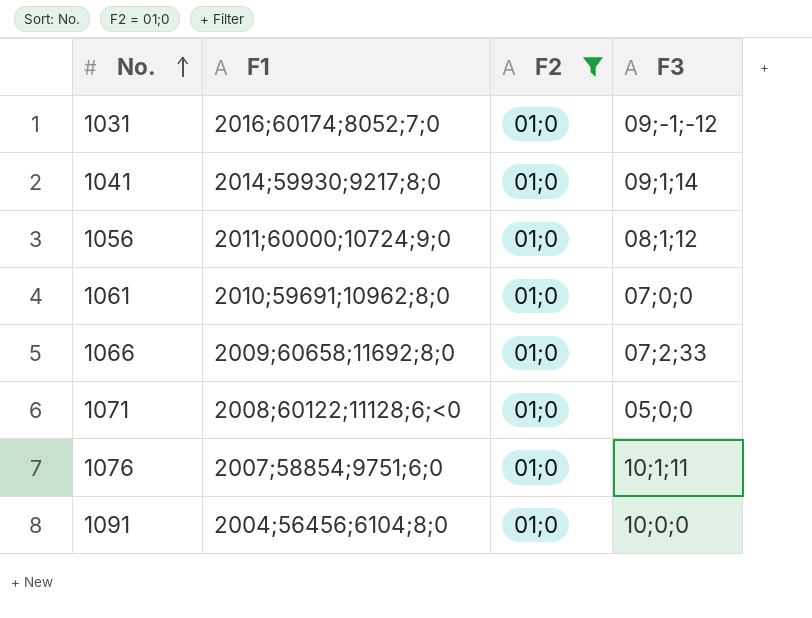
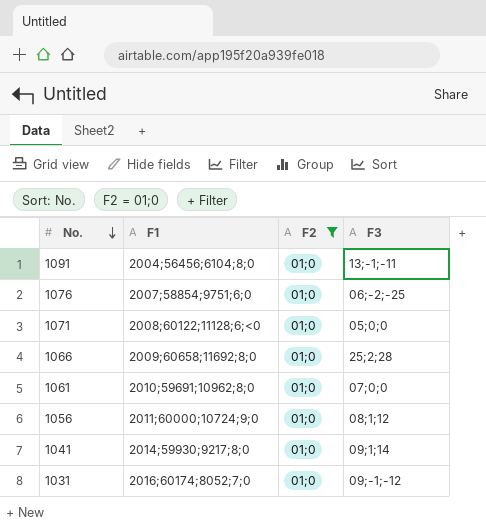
row order: No. ascending -> No. descending
1091 | F3: 10;0;0 -> 13;-1;-11
1076 | F3: 10;1;11 -> 06;-2;-25
1066 | F3: 07;2;33 -> 25;2;28

